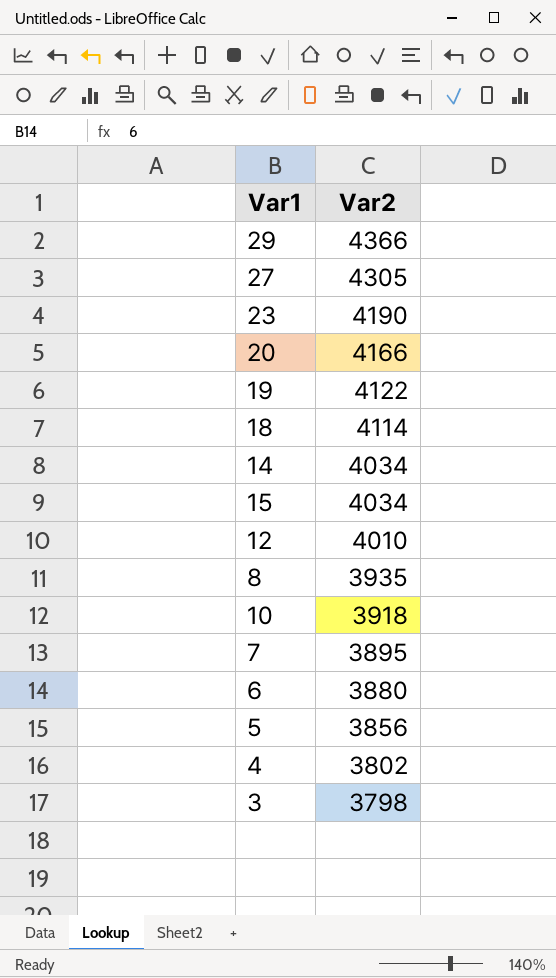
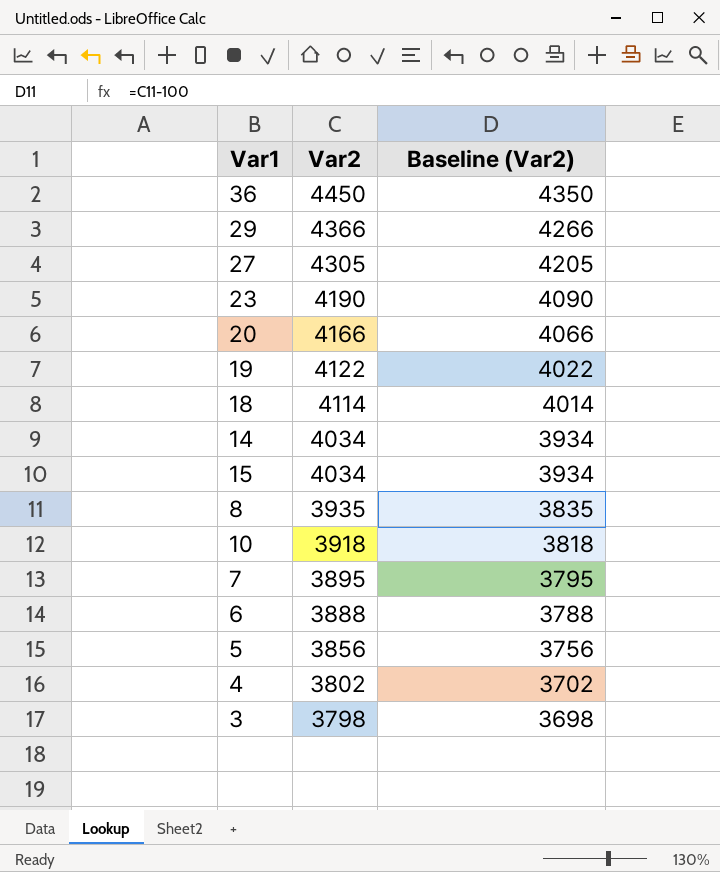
column Baseline (Var2) | formula: none -> [Var2] - 100
row 12: 4010 -> none
row 36: none -> 4450 | 4350
6 | Var2: 3880 -> 3888

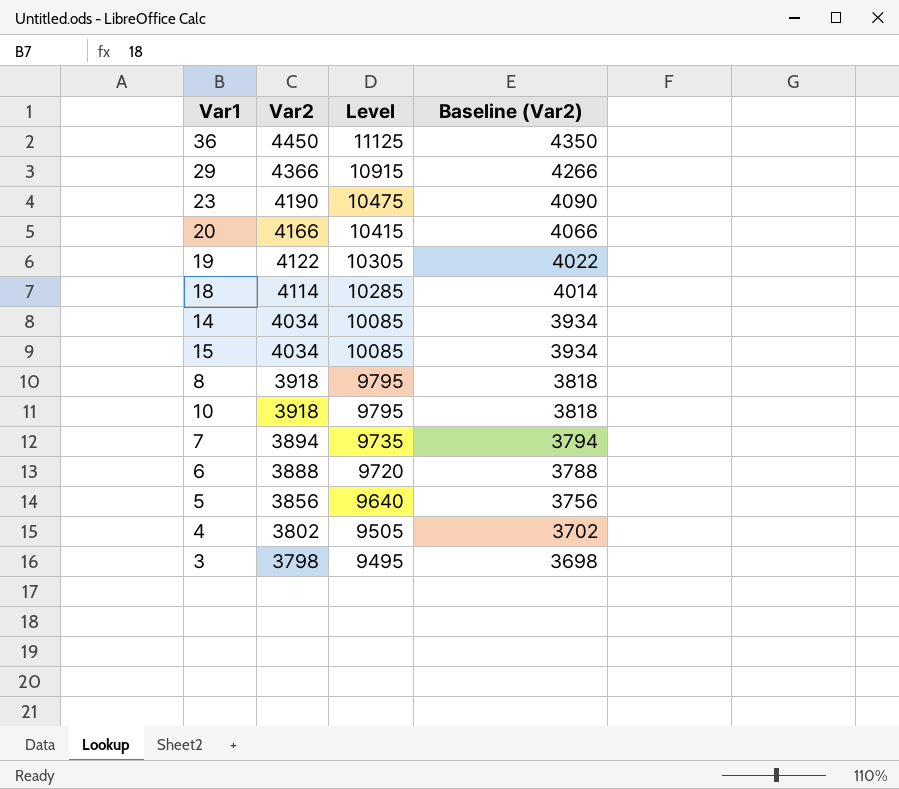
column Level | formula: none -> [Var2] * 2.5
row 27: 4305 | 4205 -> none
8 | Var2: 3935 -> 3918
8 | Baseline (Var2): 3835 -> 3818
7 | Var2: 3895 -> 3894
7 | Baseline (Var2): 3795 -> 3794

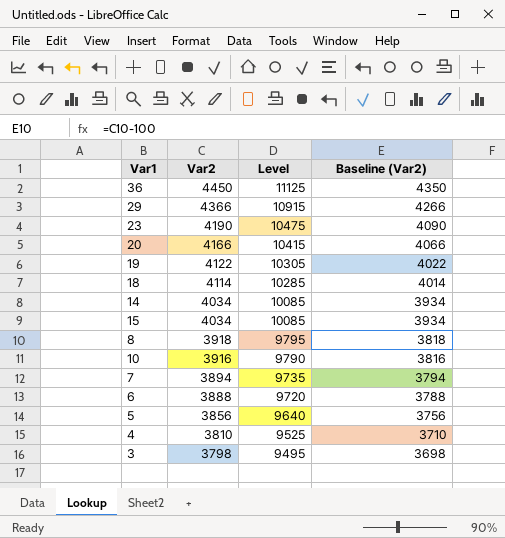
10 | Var2: 3918 -> 3916
10 | Level: 9795 -> 9790
10 | Baseline (Var2): 3818 -> 3816
4 | Var2: 3802 -> 3810
4 | Level: 9505 -> 9525
4 | Baseline (Var2): 3702 -> 3710

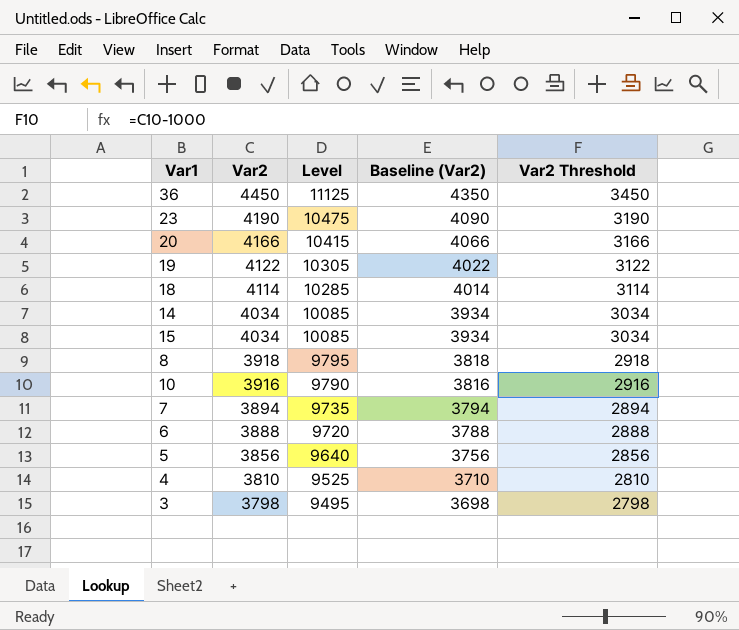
column Var2 Threshold | formula: none -> [Var2] - 1000
row 29: 4366 | 10915 | 4266 -> none

